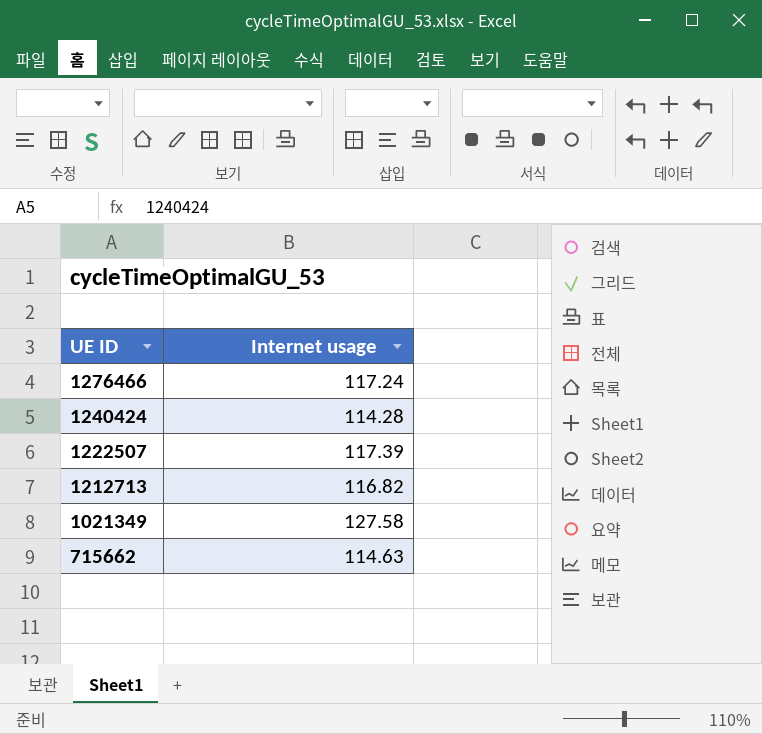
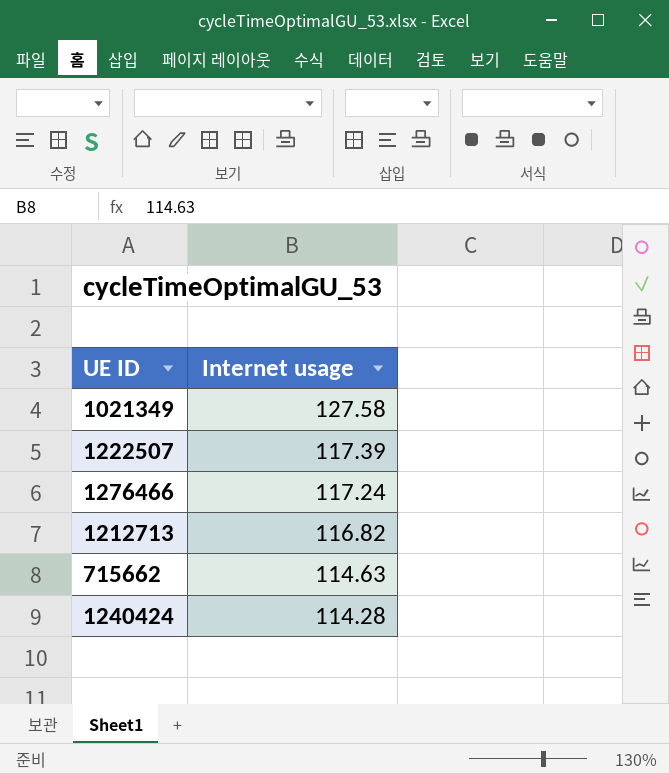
row order: UE ID descending -> Internet usage descending

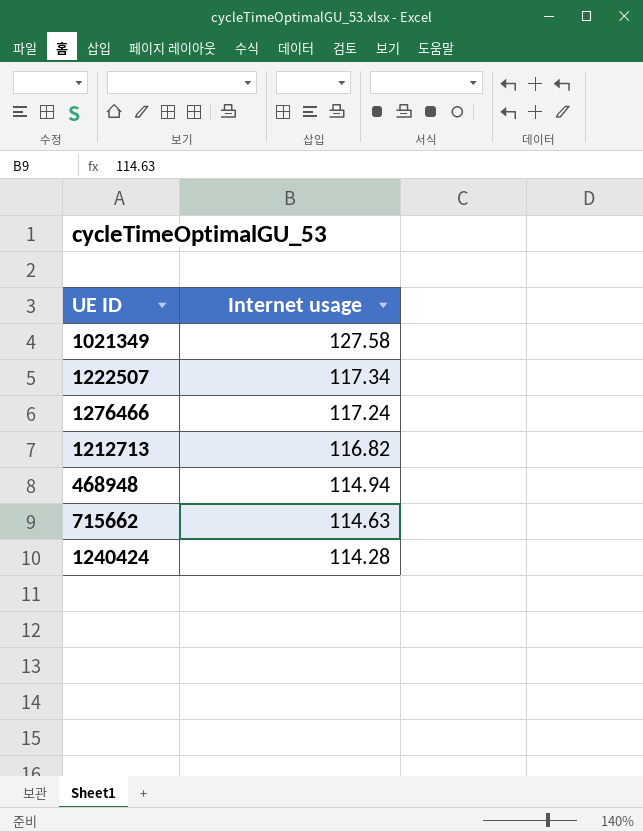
1222507 | Internet usage: 117.39 -> 117.34
row 468948: none -> 114.94

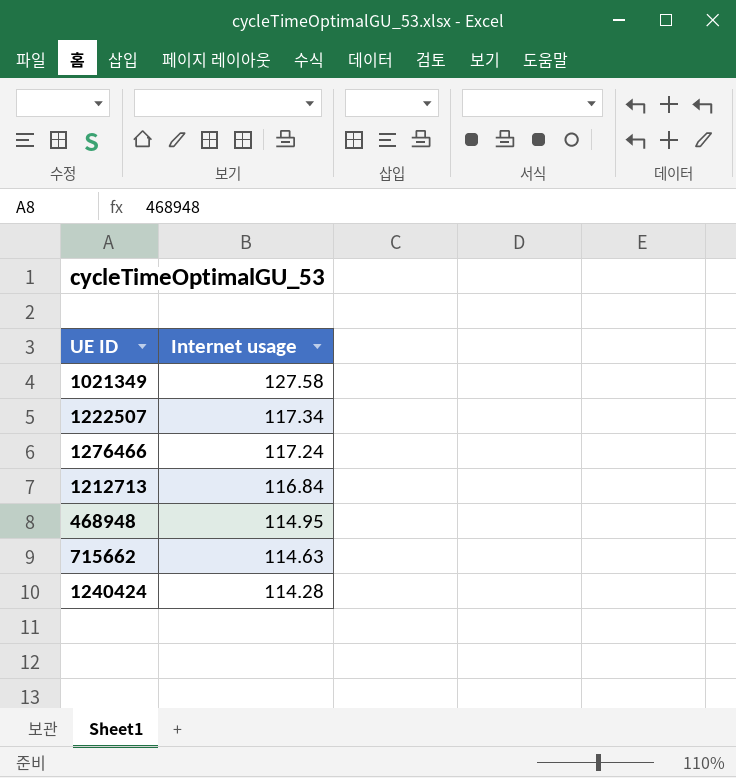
1212713 | Internet usage: 116.82 -> 116.84
468948 | Internet usage: 114.94 -> 114.95

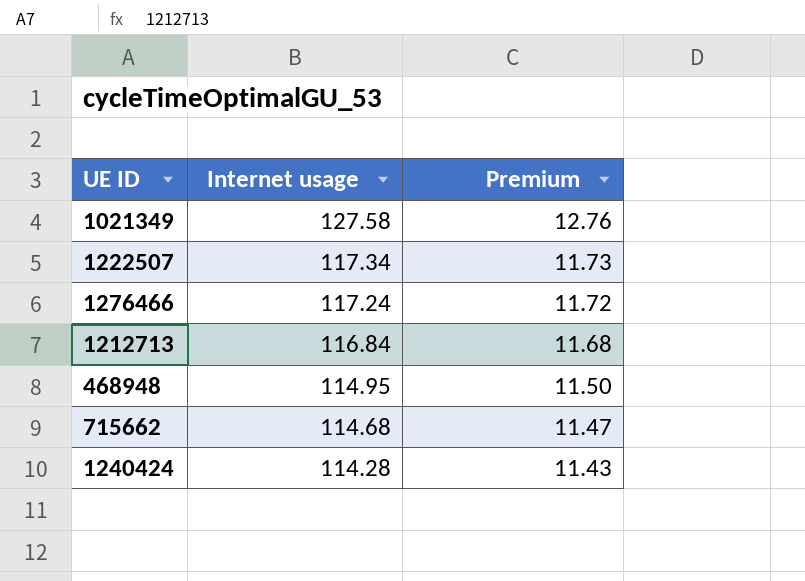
column Premium | formula: none -> [Internet usage] * 0.1
715662 | Internet usage: 114.63 -> 114.68

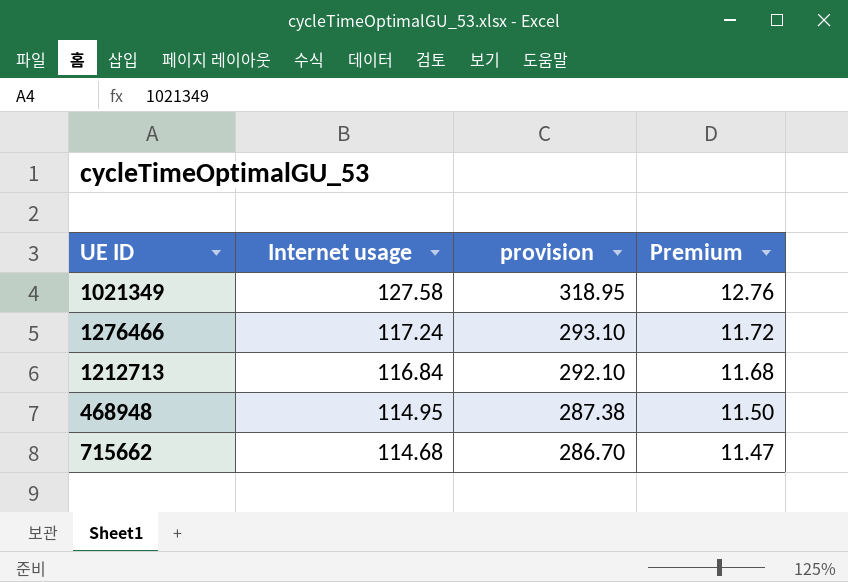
column provision | formula: none -> [Internet usage] * 2.5
row 1222507: 117.34 | 11.73 -> none
row 1240424: 114.28 | 11.43 -> none

